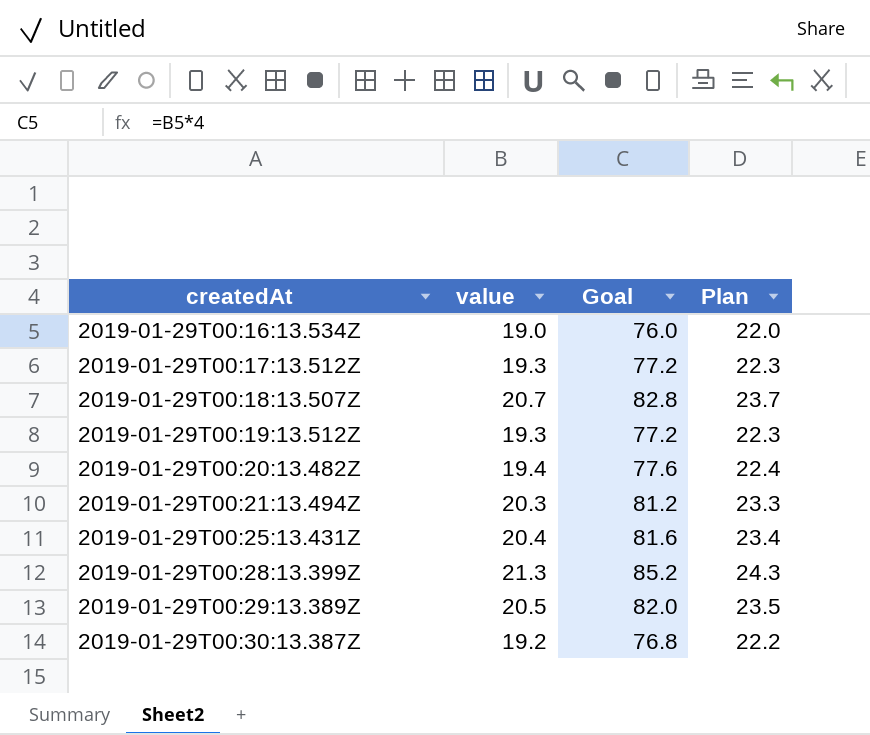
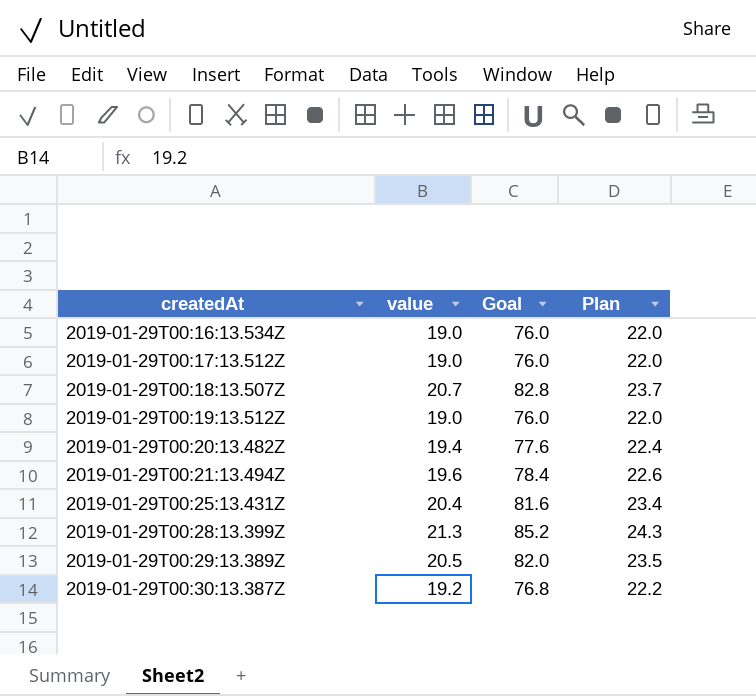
2019-01-29T00:17:13.512Z | value: 19.3 -> 19.0
2019-01-29T00:17:13.512Z | Goal: 77.2 -> 76.0
2019-01-29T00:17:13.512Z | Plan: 22.3 -> 22.0
2019-01-29T00:19:13.512Z | value: 19.3 -> 19.0
2019-01-29T00:19:13.512Z | Goal: 77.2 -> 76.0
2019-01-29T00:19:13.512Z | Plan: 22.3 -> 22.0
2019-01-29T00:21:13.494Z | value: 20.3 -> 19.6
2019-01-29T00:21:13.494Z | Goal: 81.2 -> 78.4
2019-01-29T00:21:13.494Z | Plan: 23.3 -> 22.6

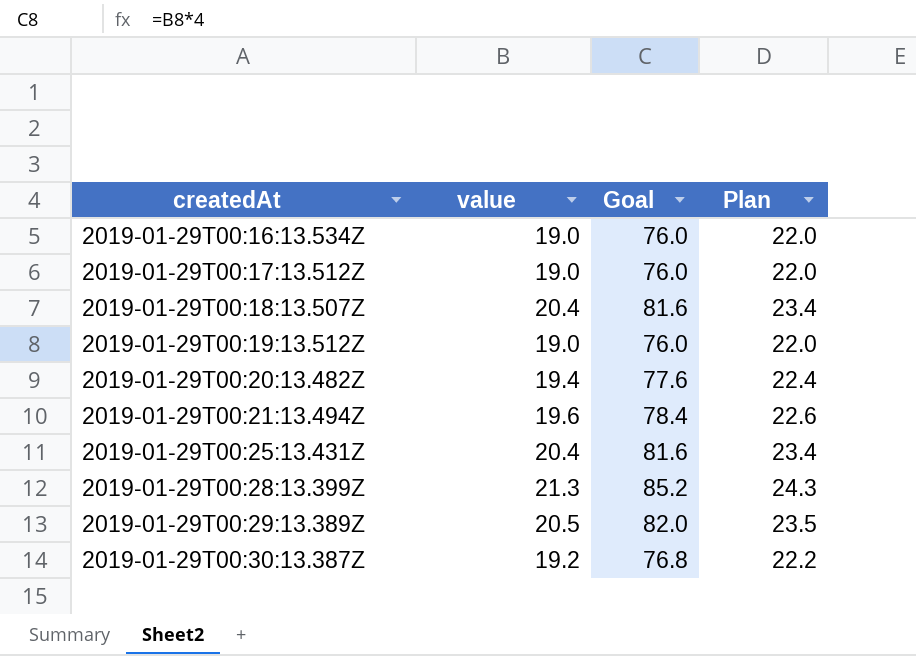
2019-01-29T00:18:13.507Z | value: 20.7 -> 20.4
2019-01-29T00:18:13.507Z | Goal: 82.8 -> 81.6
2019-01-29T00:18:13.507Z | Plan: 23.7 -> 23.4

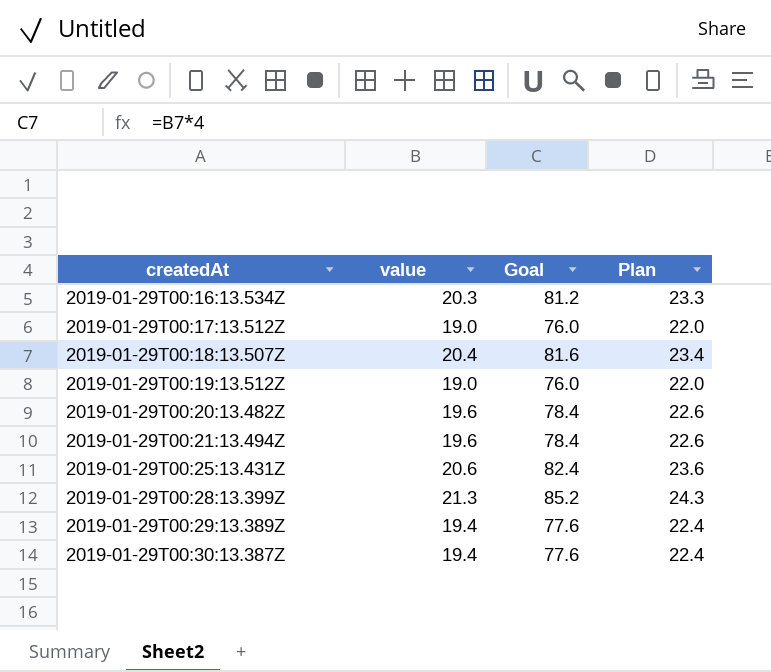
2019-01-29T00:16:13.534Z | value: 19.0 -> 20.3
2019-01-29T00:16:13.534Z | Goal: 76.0 -> 81.2
2019-01-29T00:16:13.534Z | Plan: 22.0 -> 23.3
2019-01-29T00:20:13.482Z | value: 19.4 -> 19.6
2019-01-29T00:20:13.482Z | Goal: 77.6 -> 78.4
2019-01-29T00:20:13.482Z | Plan: 22.4 -> 22.6
2019-01-29T00:25:13.431Z | value: 20.4 -> 20.6
2019-01-29T00:25:13.431Z | Goal: 81.6 -> 82.4
2019-01-29T00:25:13.431Z | Plan: 23.4 -> 23.6
2019-01-29T00:29:13.389Z | value: 20.5 -> 19.4
2019-01-29T00:29:13.389Z | Goal: 82.0 -> 77.6
2019-01-29T00:29:13.389Z | Plan: 23.5 -> 22.4
2019-01-29T00:30:13.387Z | value: 19.2 -> 19.4
2019-01-29T00:30:13.387Z | Goal: 76.8 -> 77.6
2019-01-29T00:30:13.387Z | Plan: 22.2 -> 22.4

